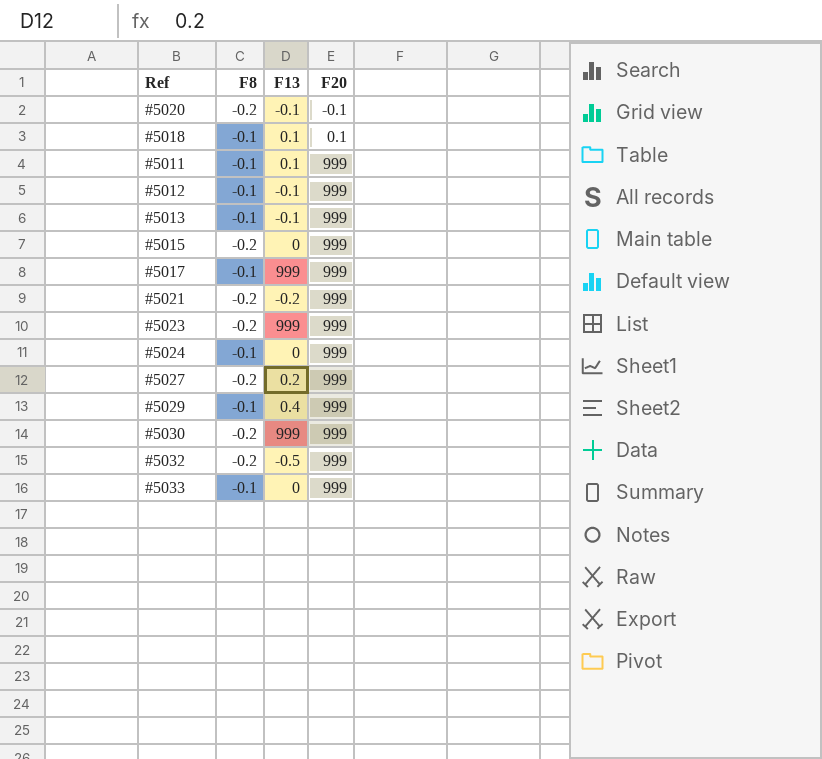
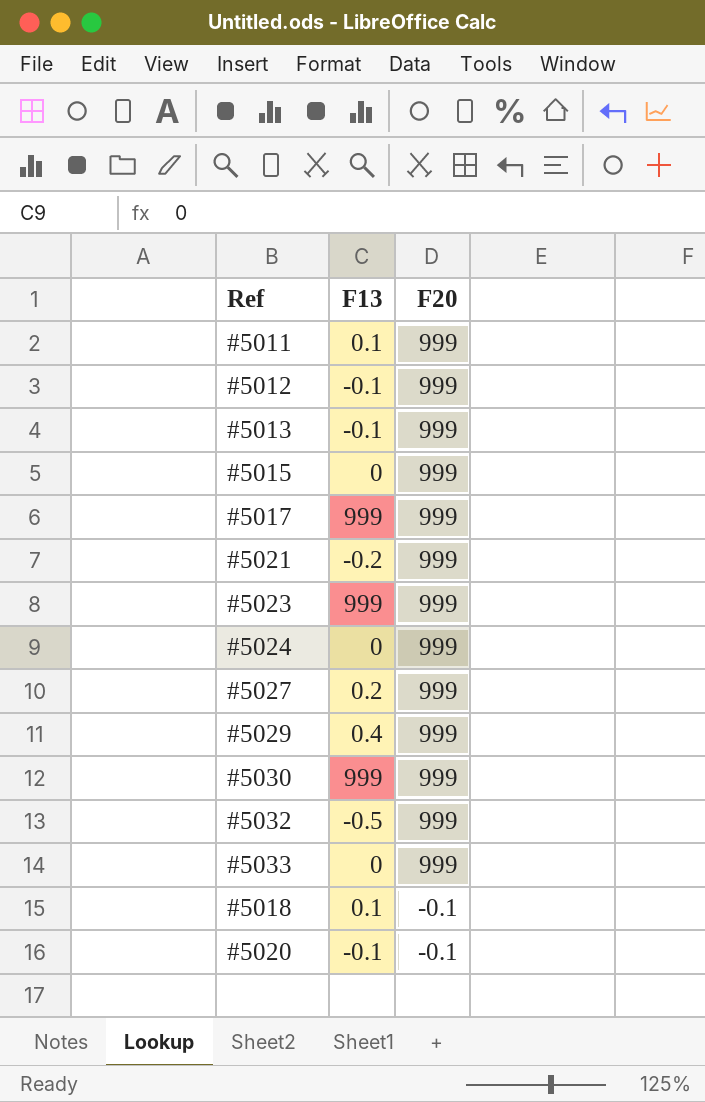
row order: F20 ascending -> F20 descending
column F8 | position: 2 -> none
#5018 | F20: 0.1 -> -0.1

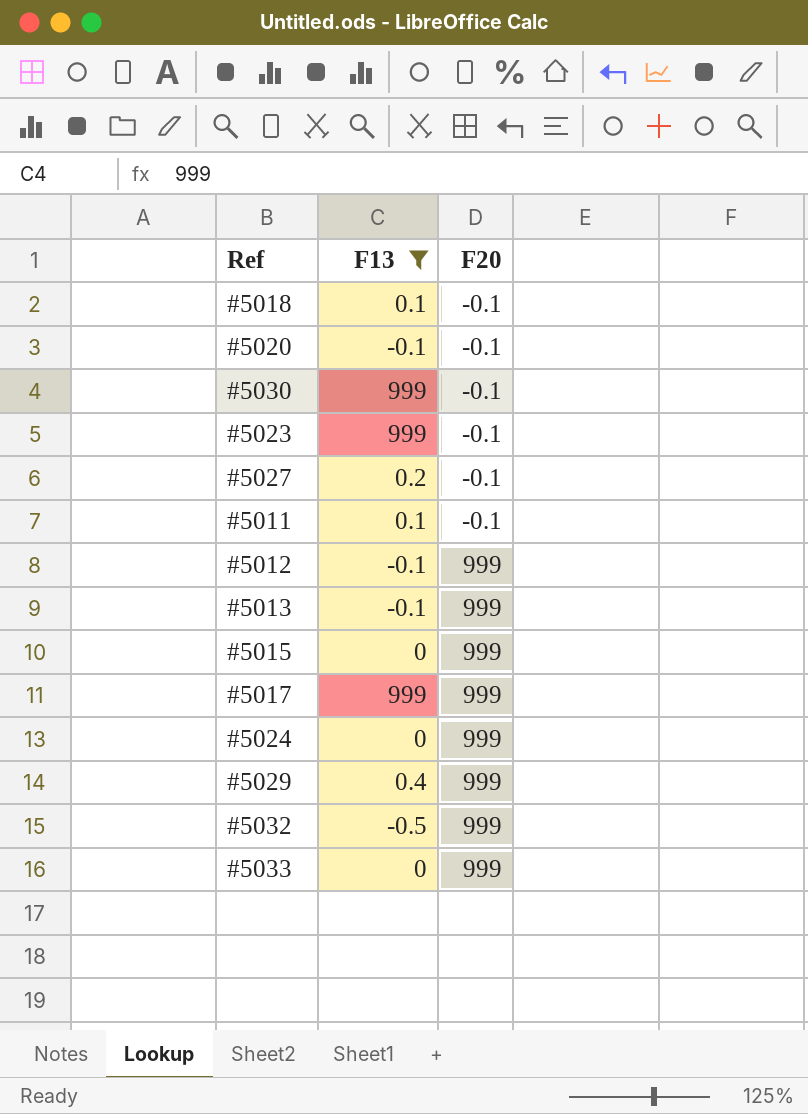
filter: none -> F13 != -0.2
row order: F20 descending -> F20 ascending
#5030 | F20: 999 -> -0.1
#5023 | F20: 999 -> -0.1
#5027 | F20: 999 -> -0.1
#5011 | F20: 999 -> -0.1

